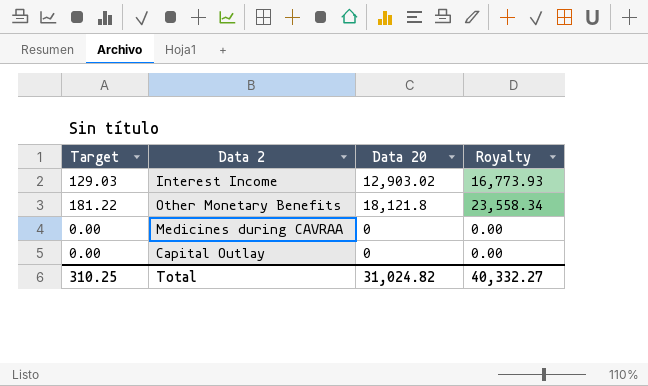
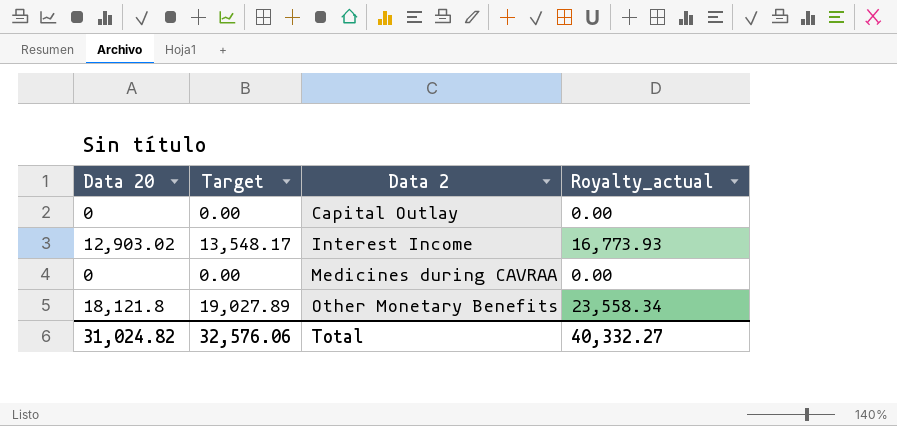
row order: none -> Data 2 ascending
column Data 20 | position: 3 -> 1
column Target | formula: [Data 20] * 0.01 -> [Data 20] * 1.05
column name: Royalty -> Royalty_actual
Total | Target: 310.25 -> 32,576.06

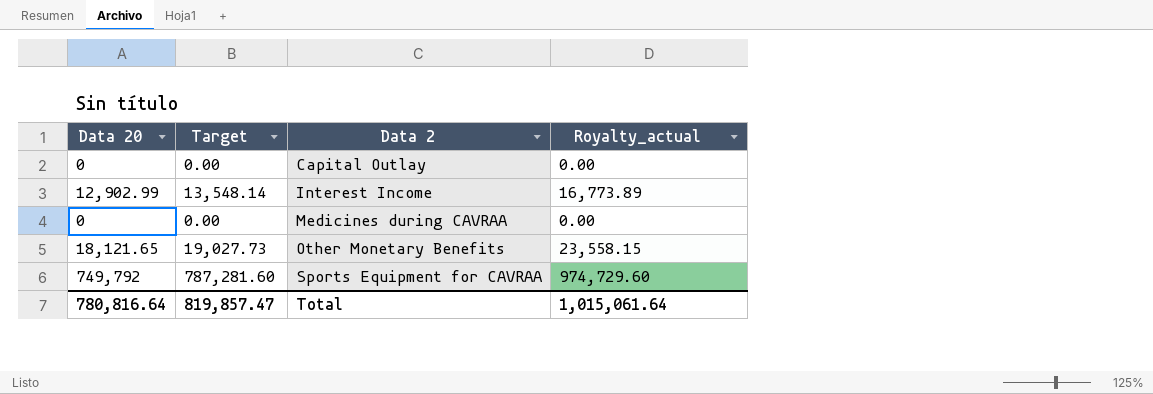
Interest Income | Data 20: 12,903.02 -> 12,902.99
Interest Income | Target: 13,548.17 -> 13,548.14
Interest Income | Royalty_actual: 16,773.93 -> 16,773.89
Other Monetary Benefits | Data 20: 18,121.8 -> 18,121.65
Other Monetary Benefits | Target: 19,027.89 -> 19,027.73
Other Monetary Benefits | Royalty_actual: 23,558.34 -> 23,558.15
row Sports Equipment for CAVRAA: none -> 749,792 | 787,281.60 | 974,729.60
Total | Data 20: 31,024.82 -> 780,816.64
Total | Target: 32,576.06 -> 819,857.47
Total | Royalty_actual: 40,332.27 -> 1,015,061.64

